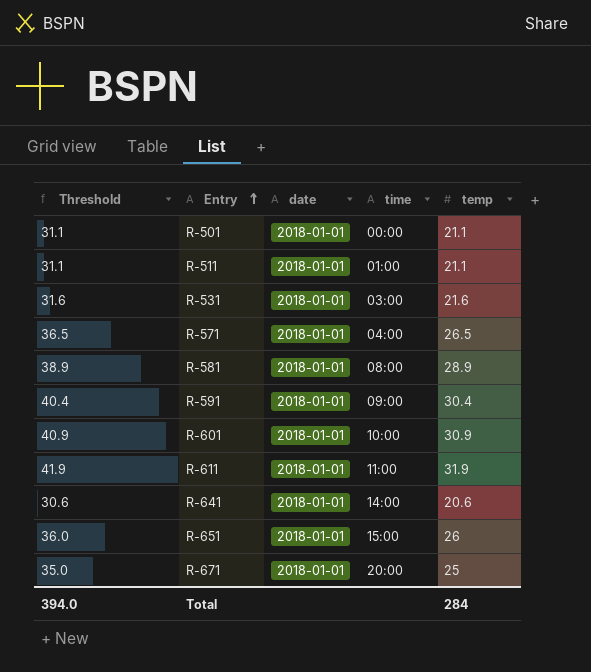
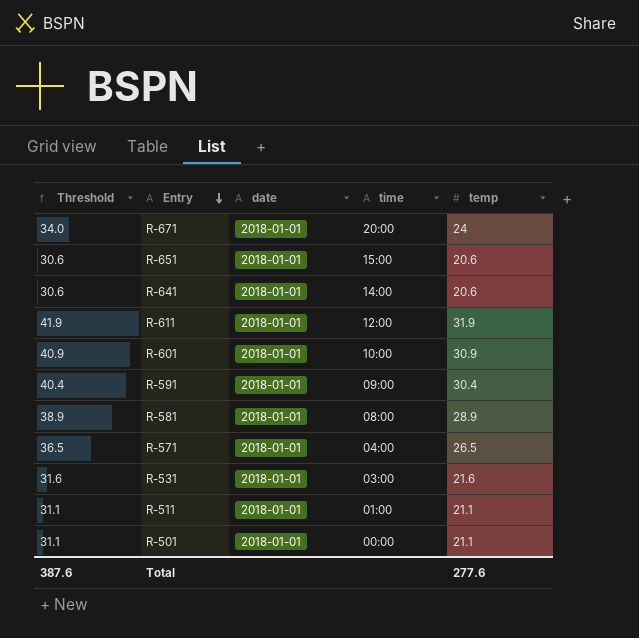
row order: Entry ascending -> Entry descending
R-671 | Threshold: 35.0 -> 34.0
R-671 | temp: 25 -> 24
R-651 | Threshold: 36.0 -> 30.6
R-651 | temp: 26 -> 20.6
R-611 | time: 11:00 -> 12:00
Total | Threshold: 394.0 -> 387.6
Total | temp: 284 -> 277.6

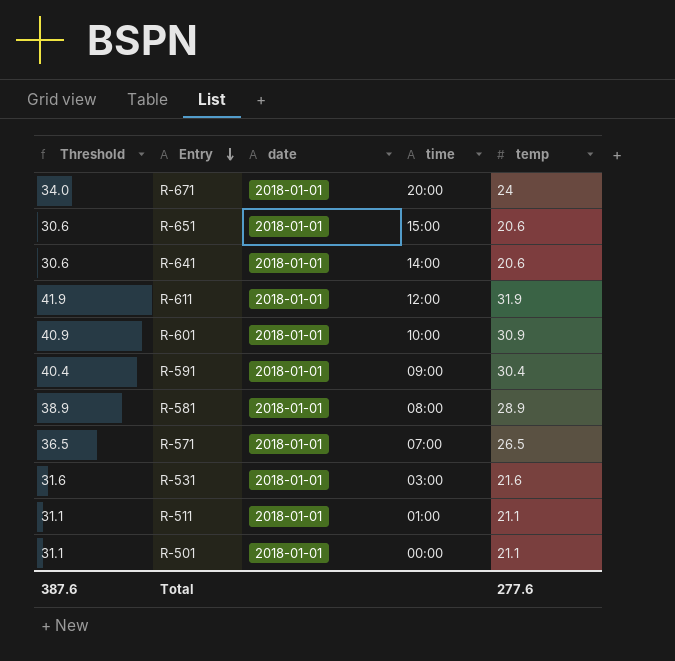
R-571 | time: 04:00 -> 07:00

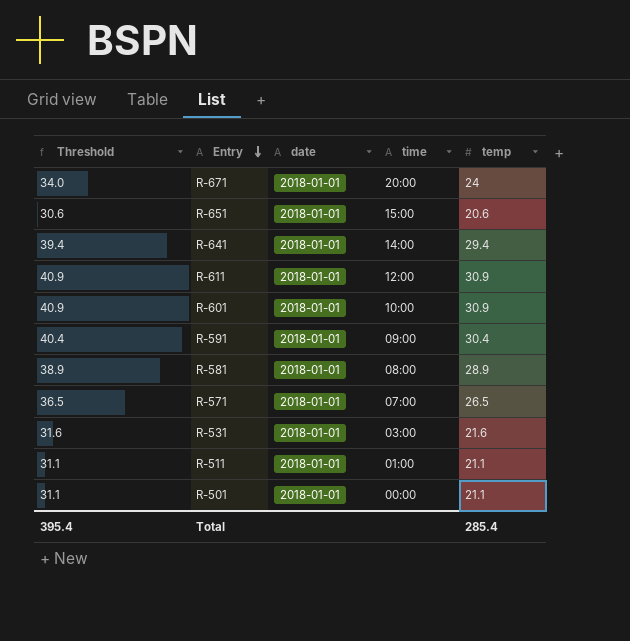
R-641 | Threshold: 30.6 -> 39.4
R-641 | temp: 20.6 -> 29.4
R-611 | Threshold: 41.9 -> 40.9
R-611 | temp: 31.9 -> 30.9
Total | Threshold: 387.6 -> 395.4
Total | temp: 277.6 -> 285.4

